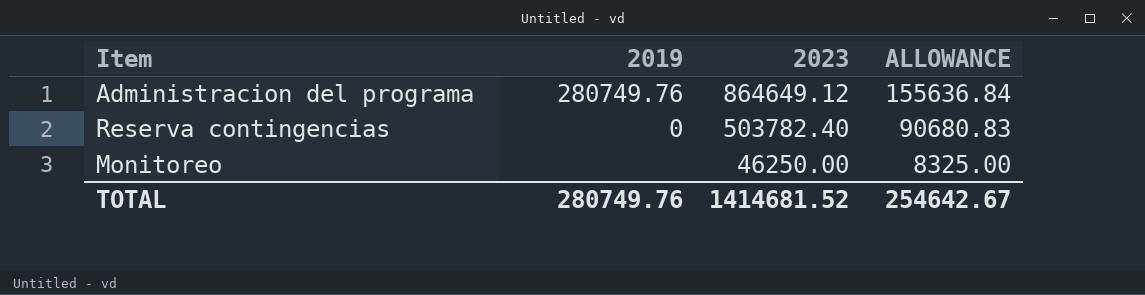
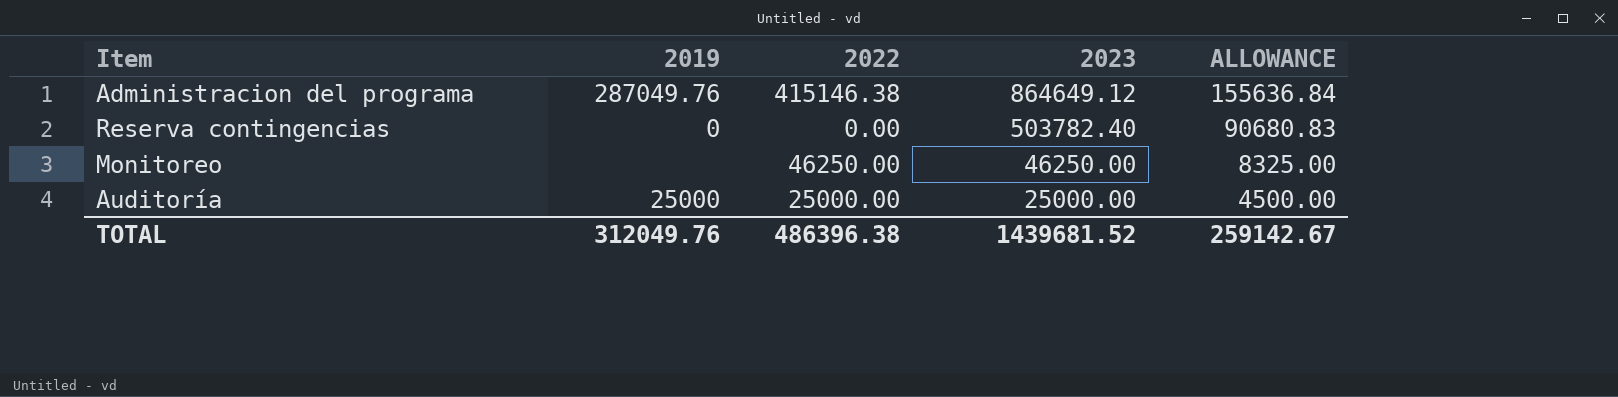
column 2022 | position: none -> 3
Administracion del programa | 2019: 280749.76 -> 287049.76
row Auditoría: none -> 25000 | 25000.00 | 25000.00 | 4500.00
TOTAL | 2019: 280749.76 -> 312049.76
TOTAL | 2023: 1414681.52 -> 1439681.52
TOTAL | ALLOWANCE: 254642.67 -> 259142.67

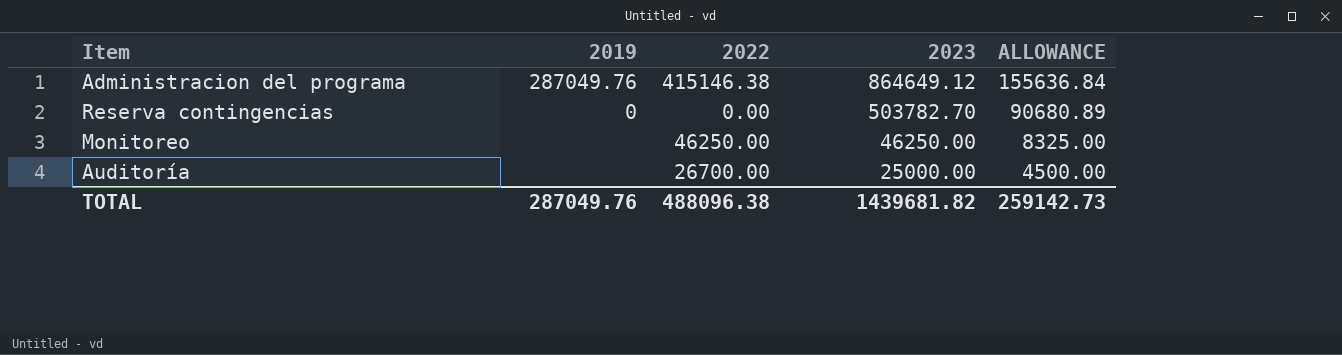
Reserva contingencias | 2023: 503782.40 -> 503782.70
Reserva contingencias | ALLOWANCE: 90680.83 -> 90680.89
Auditoría | 2019: 25000 -> none
Auditoría | 2022: 25000.00 -> 26700.00
TOTAL | 2019: 312049.76 -> 287049.76
TOTAL | 2022: 486396.38 -> 488096.38
TOTAL | 2023: 1439681.52 -> 1439681.82
TOTAL | ALLOWANCE: 259142.67 -> 259142.73

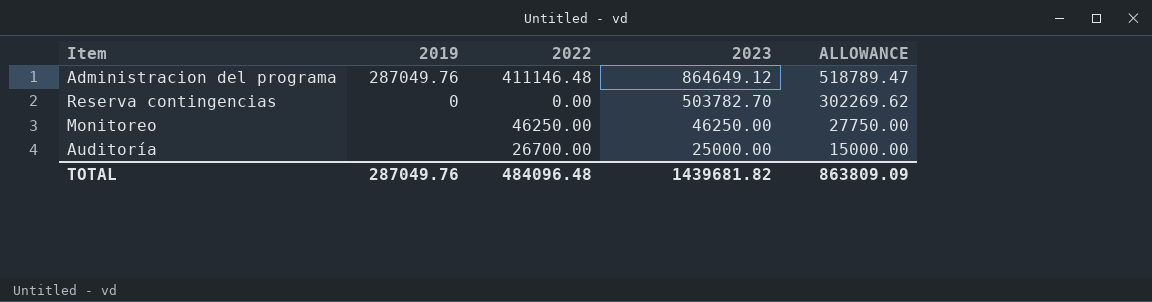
column ALLOWANCE | formula: [2023] * 0.18 -> [2023] * 0.6
Administracion del programa | 2022: 415146.38 -> 411146.48
TOTAL | 2022: 488096.38 -> 484096.48
TOTAL | ALLOWANCE: 259142.73 -> 863809.09

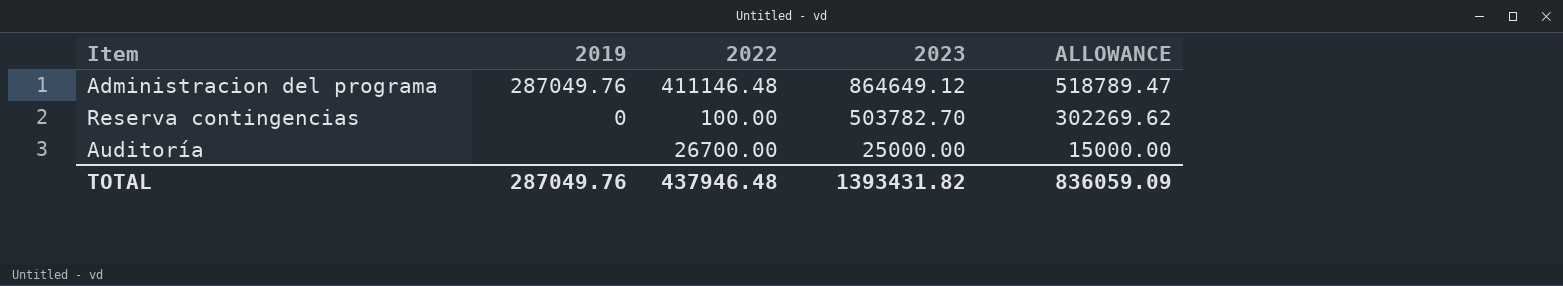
row Monitoreo: none | 46250.00 | 46250.00 | 27750.00 -> none
Reserva contingencias | 2022: 0.00 -> 100.00
TOTAL | 2022: 484096.48 -> 437946.48
TOTAL | 2023: 1439681.82 -> 1393431.82
TOTAL | ALLOWANCE: 863809.09 -> 836059.09

